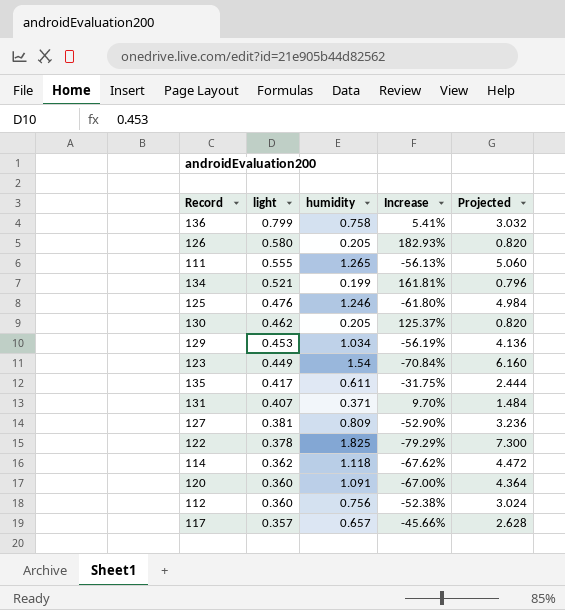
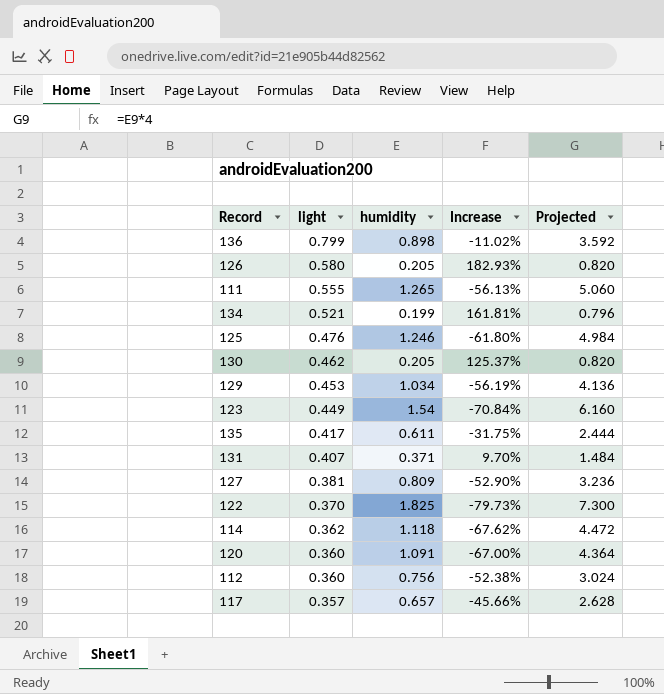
136 | humidity: 0.758 -> 0.898
136 | Increase: 5.41% -> -11.02%
136 | Projected: 3.032 -> 3.592
122 | light: 0.378 -> 0.370
122 | Increase: -79.29% -> -79.73%

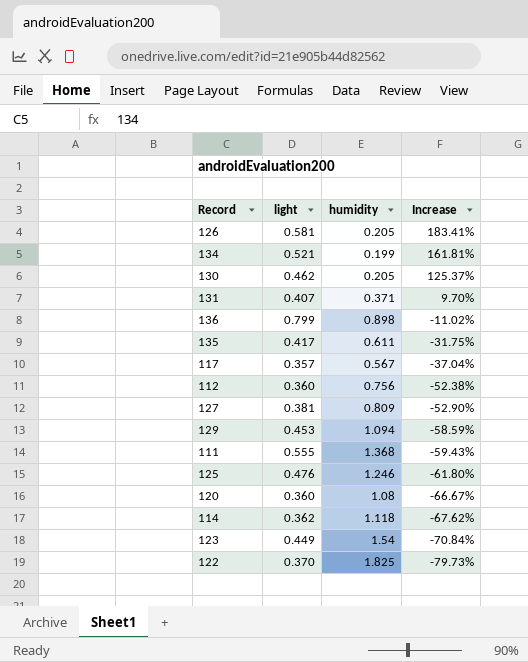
row order: light descending -> Increase descending
column Projected | formula: [humidity] * 4 -> none
126 | light: 0.580 -> 0.581
126 | Increase: 182.93% -> 183.41%
117 | humidity: 0.657 -> 0.567
117 | Increase: -45.66% -> -37.04%
129 | humidity: 1.034 -> 1.094
129 | Increase: -56.19% -> -58.59%
111 | humidity: 1.265 -> 1.368
111 | Increase: -56.13% -> -59.43%
120 | humidity: 1.091 -> 1.08
120 | Increase: -67.00% -> -66.67%

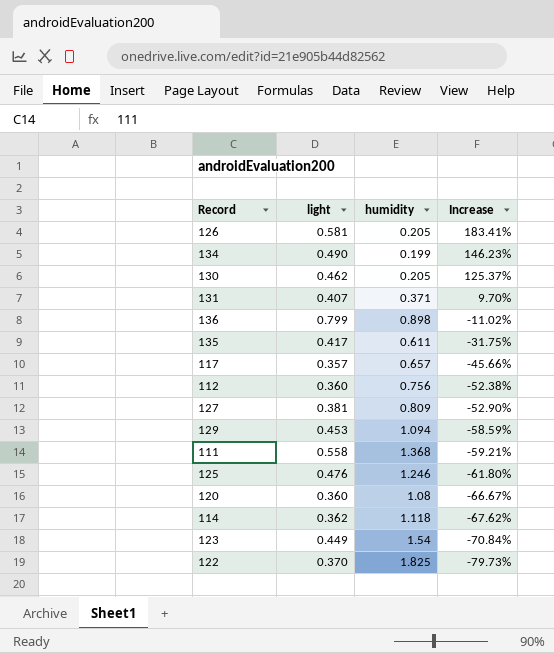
134 | light: 0.521 -> 0.490
134 | Increase: 161.81% -> 146.23%
117 | humidity: 0.567 -> 0.657
117 | Increase: -37.04% -> -45.66%
111 | light: 0.555 -> 0.558
111 | Increase: -59.43% -> -59.21%

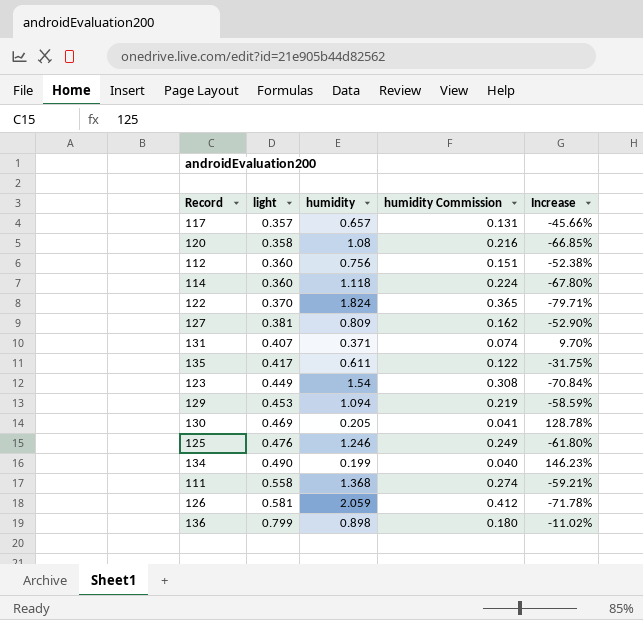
row order: Increase descending -> light ascending
column humidity Commission | formula: none -> [humidity] * 0.2
120 | light: 0.360 -> 0.358
120 | Increase: -66.67% -> -66.85%
114 | light: 0.362 -> 0.360
114 | Increase: -67.62% -> -67.80%
122 | humidity: 1.825 -> 1.824
122 | Increase: -79.73% -> -79.71%
130 | light: 0.462 -> 0.469
130 | Increase: 125.37% -> 128.78%
126 | humidity: 0.205 -> 2.059
126 | Increase: 183.41% -> -71.78%

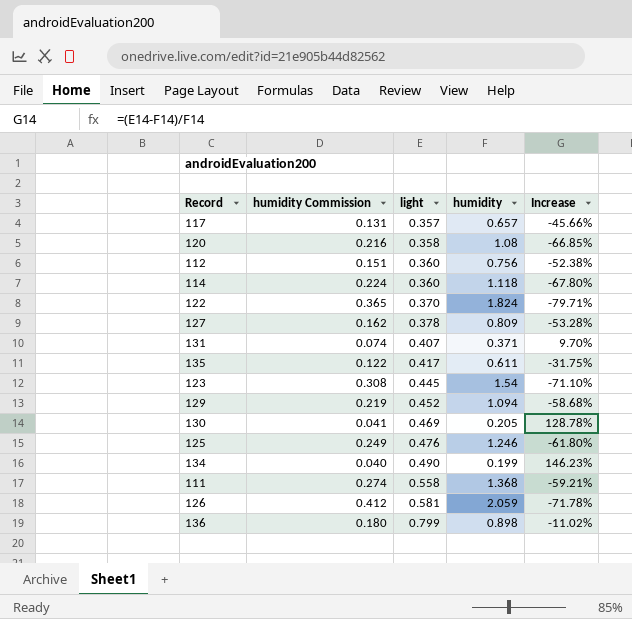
column humidity Commission | position: 4 -> 2
127 | light: 0.381 -> 0.378
127 | Increase: -52.90% -> -53.28%
123 | light: 0.449 -> 0.445
123 | Increase: -70.84% -> -71.10%
129 | light: 0.453 -> 0.452
129 | Increase: -58.59% -> -58.68%

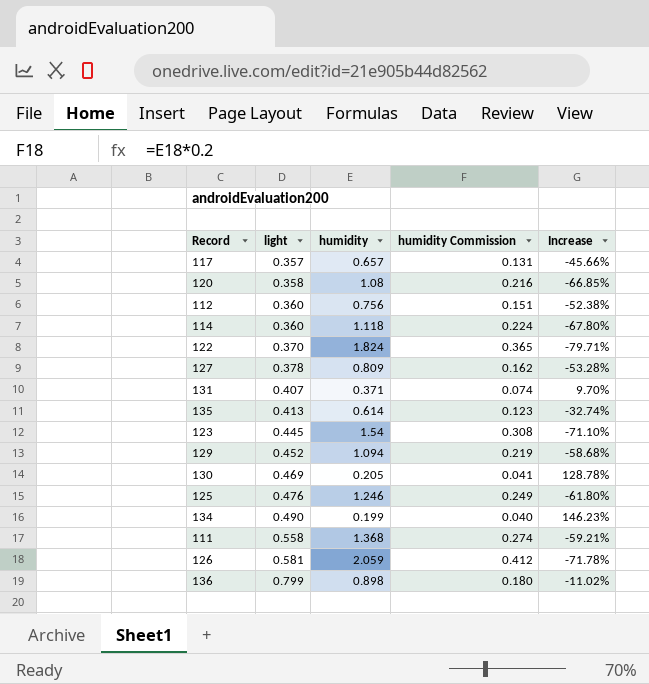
column humidity Commission | position: 2 -> 4
135 | light: 0.417 -> 0.413
135 | humidity: 0.611 -> 0.614
135 | humidity Commission: 0.122 -> 0.123
135 | Increase: -31.75% -> -32.74%

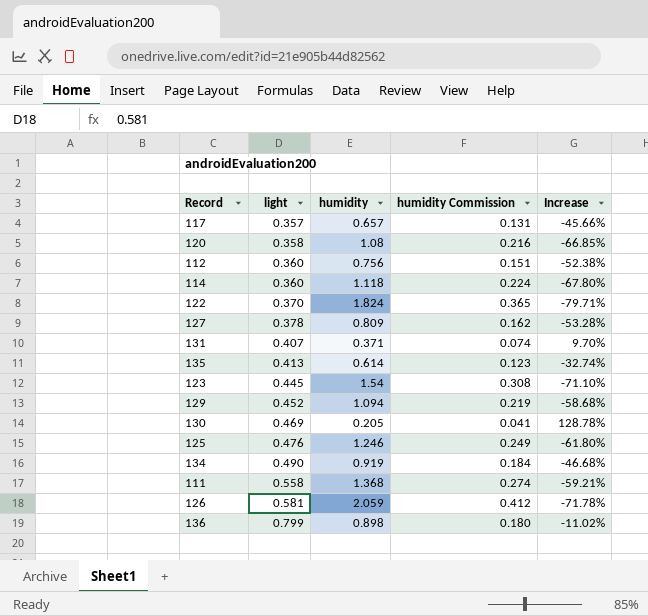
134 | humidity: 0.199 -> 0.919
134 | humidity Commission: 0.040 -> 0.184
134 | Increase: 146.23% -> -46.68%

